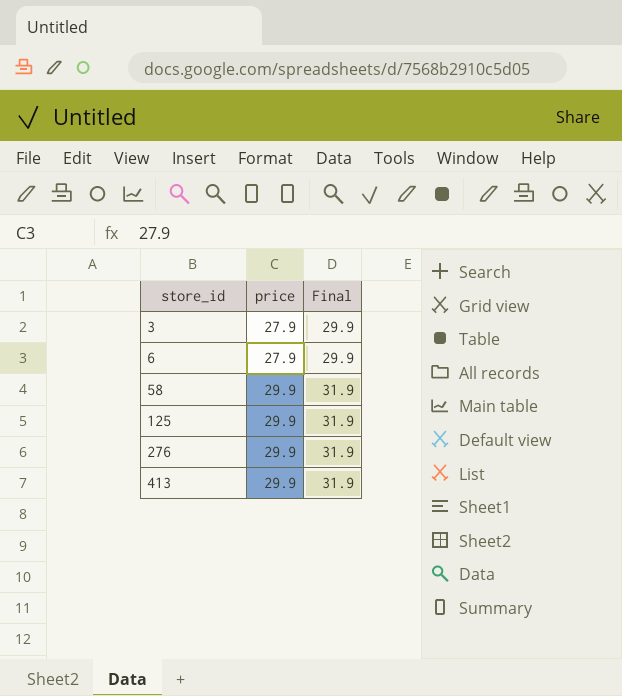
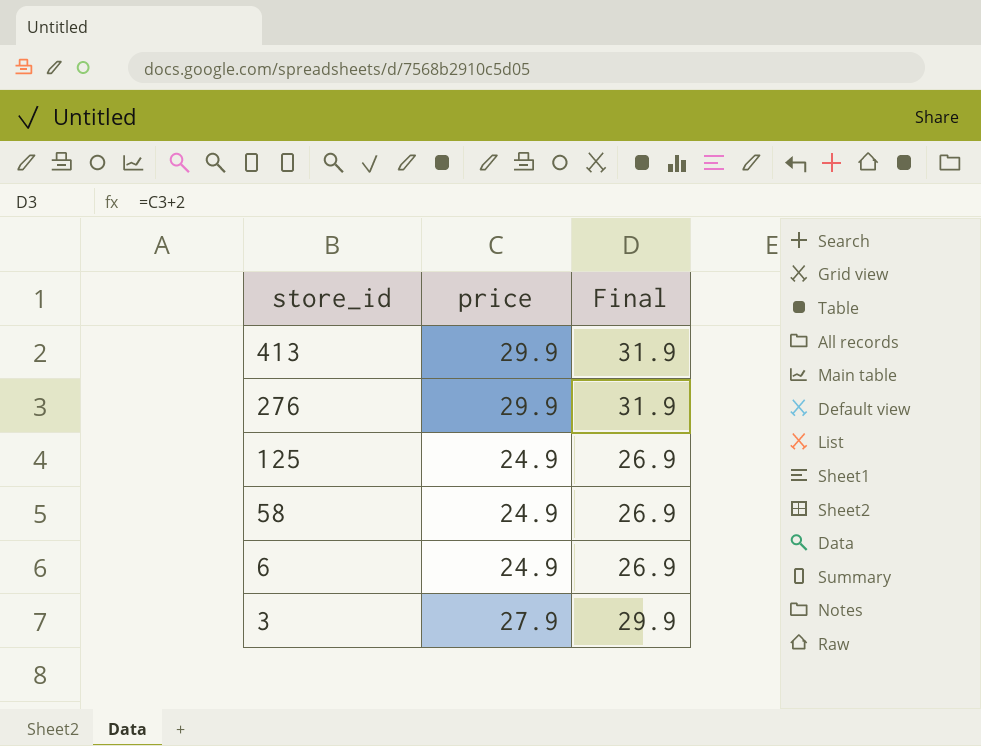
row order: store_id ascending -> store_id descending
125 | price: 29.9 -> 24.9
125 | Final: 31.9 -> 26.9
58 | price: 29.9 -> 24.9
58 | Final: 31.9 -> 26.9
6 | price: 27.9 -> 24.9
6 | Final: 29.9 -> 26.9

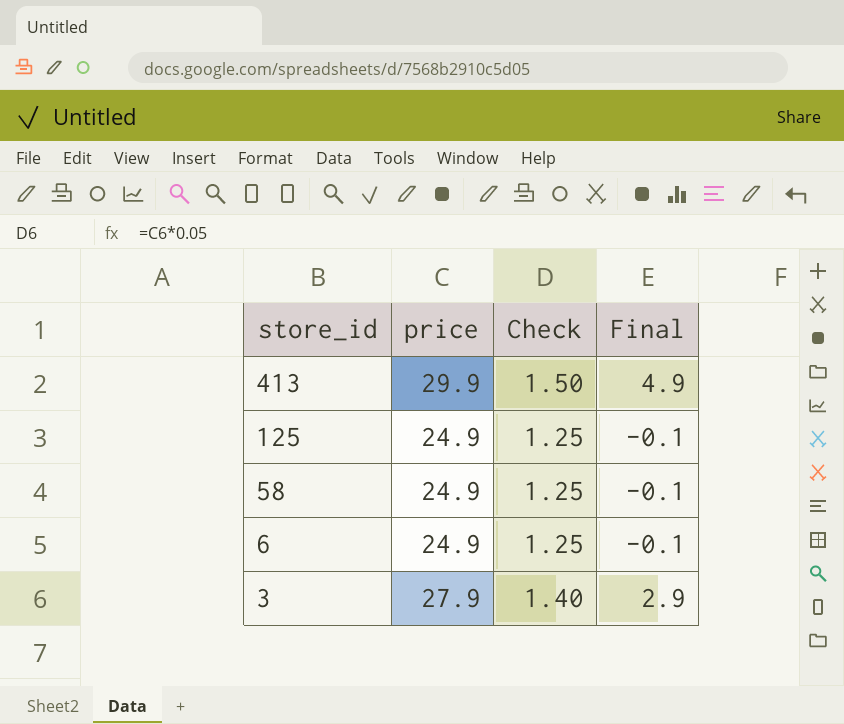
column Check | formula: none -> [price] * 0.05
column Final | formula: [price] + 2 -> [price] - 25
row 276: 29.9 | 31.9 -> none

